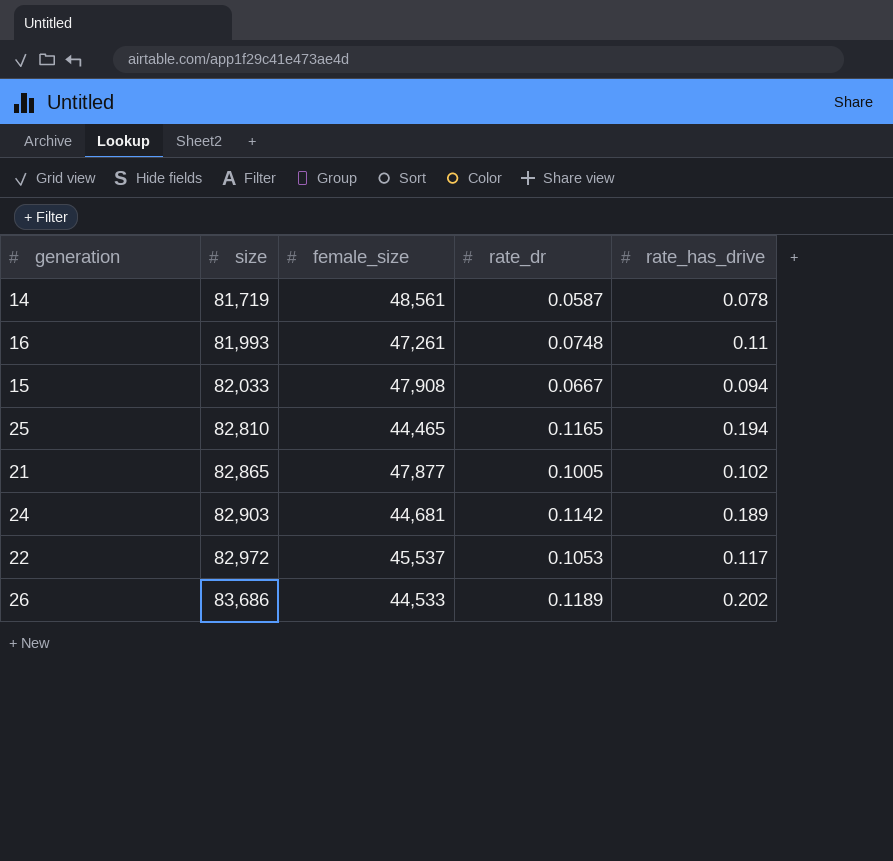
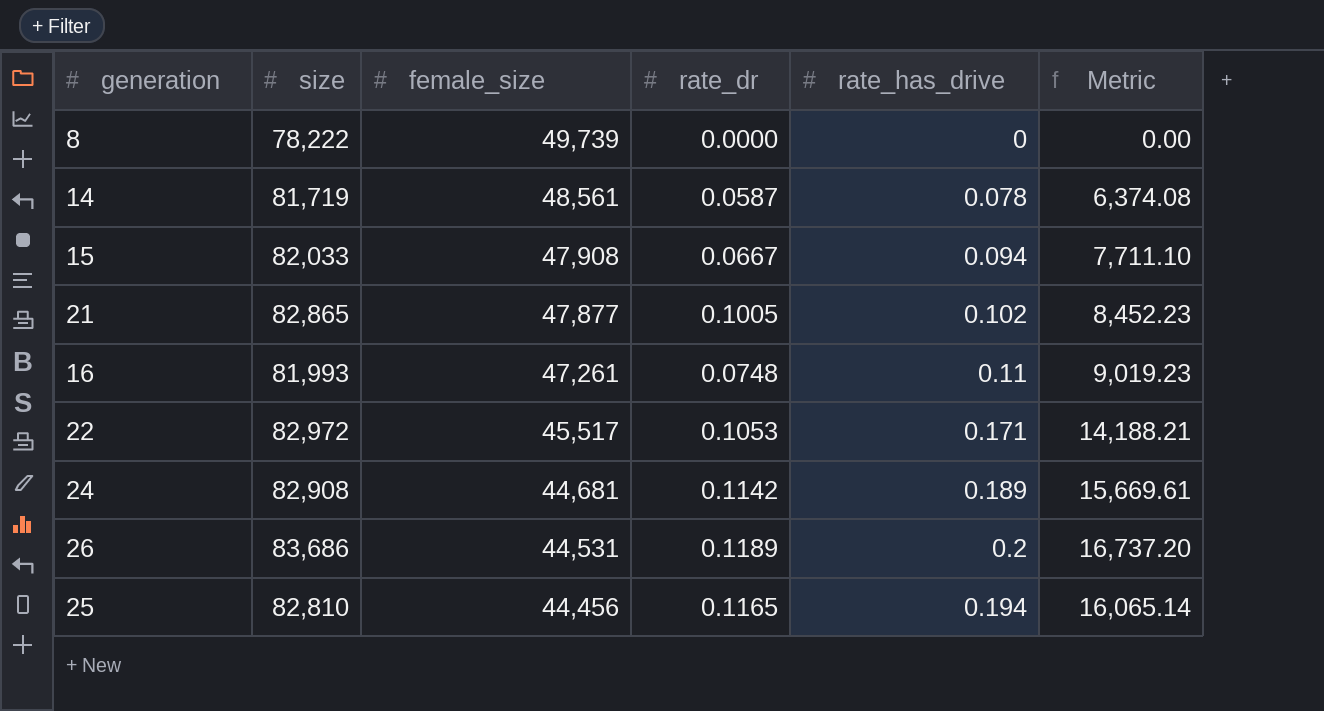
row order: size ascending -> female_size descending
column Metric | formula: none -> [size] * [rate_has_drive]
row 8: none -> 78,222 | 49,739 | 0.0000 | 0 | 0.00
22 | female_size: 45,537 -> 45,517
22 | rate_has_drive: 0.117 -> 0.171
24 | size: 82,903 -> 82,908
26 | female_size: 44,533 -> 44,531
26 | rate_has_drive: 0.202 -> 0.2
25 | female_size: 44,465 -> 44,456

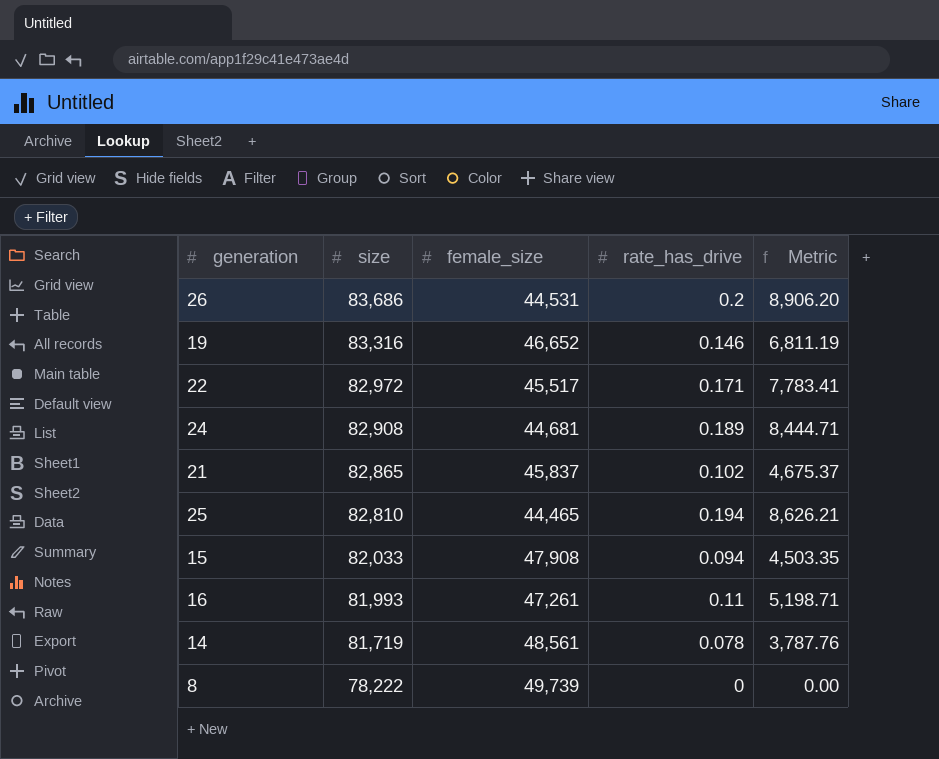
row order: female_size descending -> size descending
column rate_dr | position: 4 -> none
column Metric | formula: [size] * [rate_has_drive] -> [female_size] * [rate_has_drive]
row 19: none -> 83,316 | 46,652 | 0.146 | 6,811.19
21 | female_size: 47,877 -> 45,837
25 | female_size: 44,456 -> 44,465

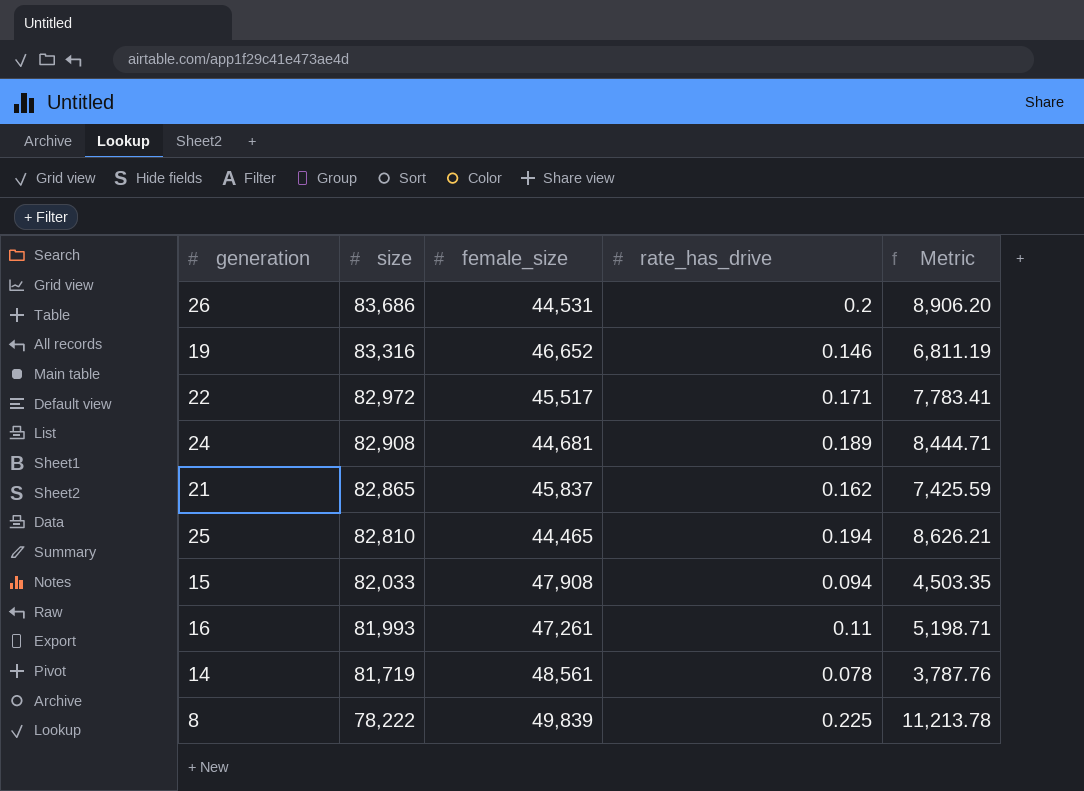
21 | rate_has_drive: 0.102 -> 0.162
21 | Metric: 4,675.37 -> 7,425.59
8 | female_size: 49,739 -> 49,839
8 | rate_has_drive: 0 -> 0.225
8 | Metric: 0.00 -> 11,213.78

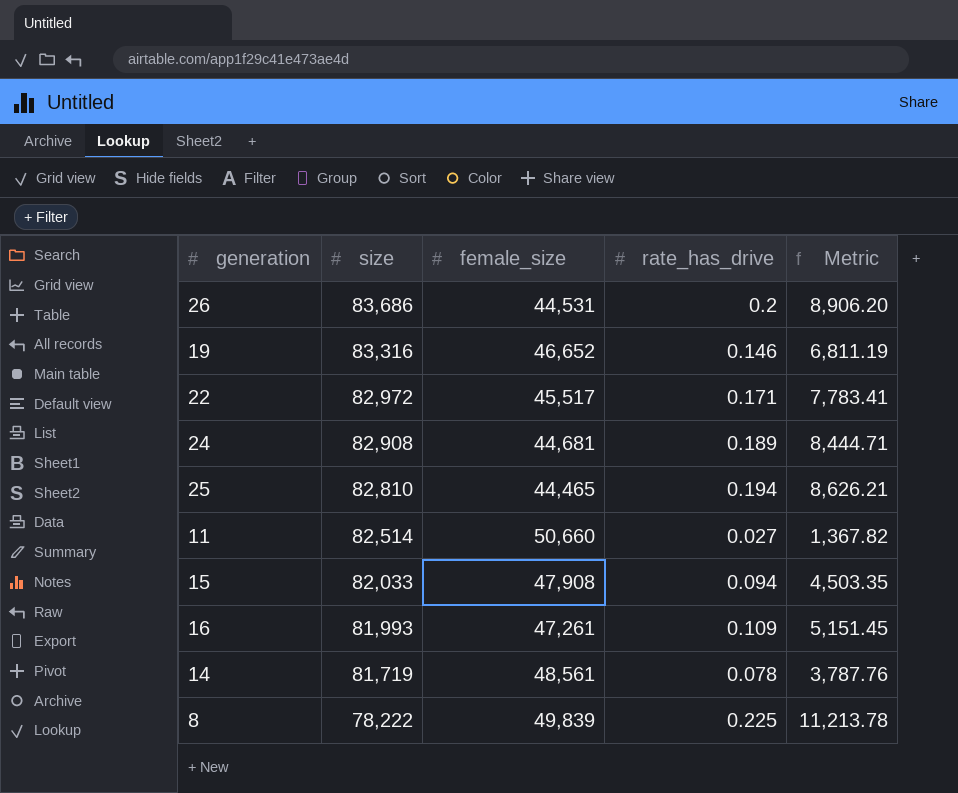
row 21: 82,865 | 45,837 | 0.162 | 7,425.59 -> none
row 11: none -> 82,514 | 50,660 | 0.027 | 1,367.82
16 | rate_has_drive: 0.11 -> 0.109
16 | Metric: 5,198.71 -> 5,151.45

